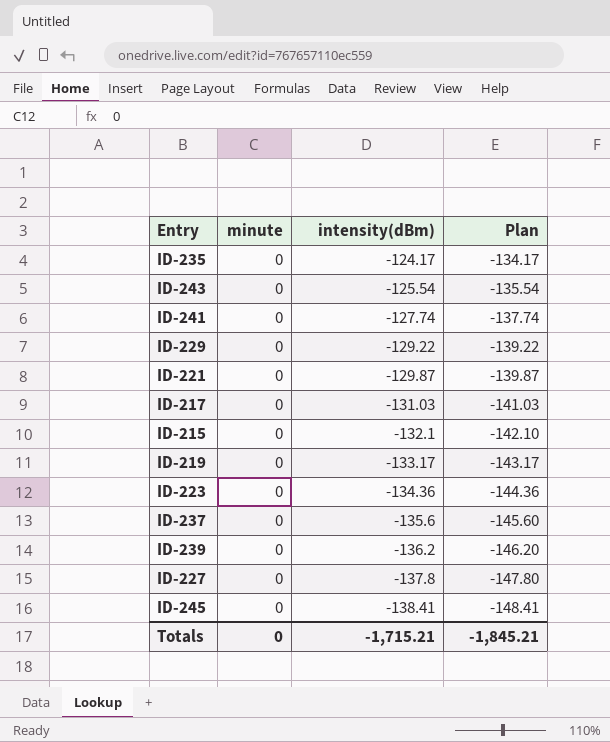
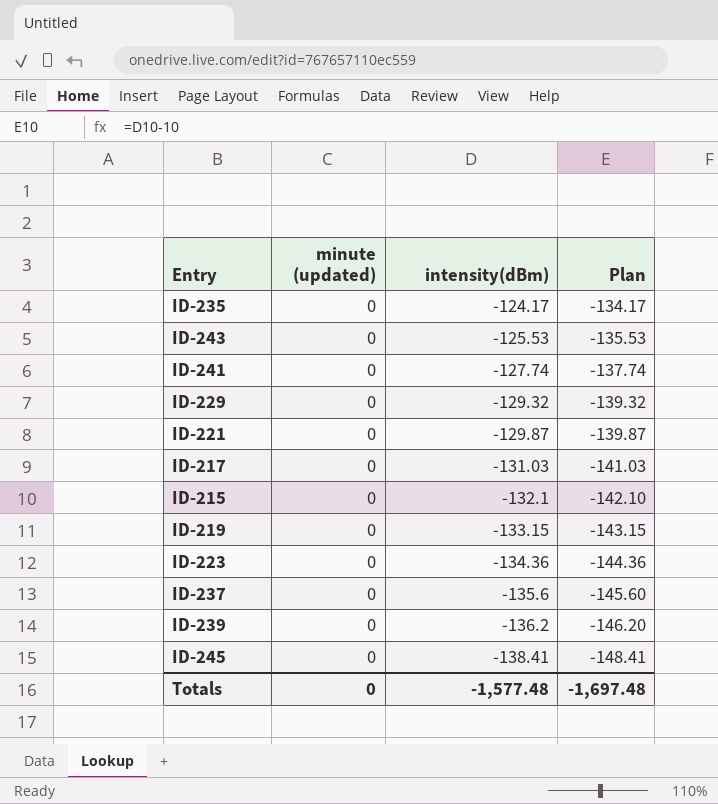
column name: minute -> minute (updated)
row ID-227: 0 | -137.8 | -147.80 -> none
ID-243 | intensity(dBm): -125.54 -> -125.53
ID-243 | Plan: -135.54 -> -135.53
ID-229 | intensity(dBm): -129.22 -> -129.32
ID-229 | Plan: -139.22 -> -139.32
ID-219 | intensity(dBm): -133.17 -> -133.15
ID-219 | Plan: -143.17 -> -143.15
Totals | intensity(dBm): -1,715.21 -> -1,577.48
Totals | Plan: -1,845.21 -> -1,697.48

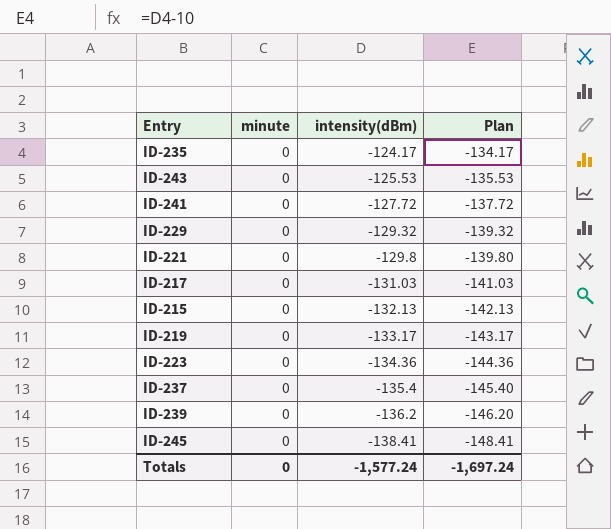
column name: minute (updated) -> minute
ID-241 | intensity(dBm): -127.74 -> -127.72
ID-241 | Plan: -137.74 -> -137.72
ID-221 | intensity(dBm): -129.87 -> -129.8
ID-221 | Plan: -139.87 -> -139.80
ID-215 | intensity(dBm): -132.1 -> -132.13
ID-215 | Plan: -142.10 -> -142.13
ID-219 | intensity(dBm): -133.15 -> -133.17
ID-219 | Plan: -143.15 -> -143.17
ID-237 | intensity(dBm): -135.6 -> -135.4
ID-237 | Plan: -145.60 -> -145.40
Totals | intensity(dBm): -1,577.48 -> -1,577.24
Totals | Plan: -1,697.48 -> -1,697.24

